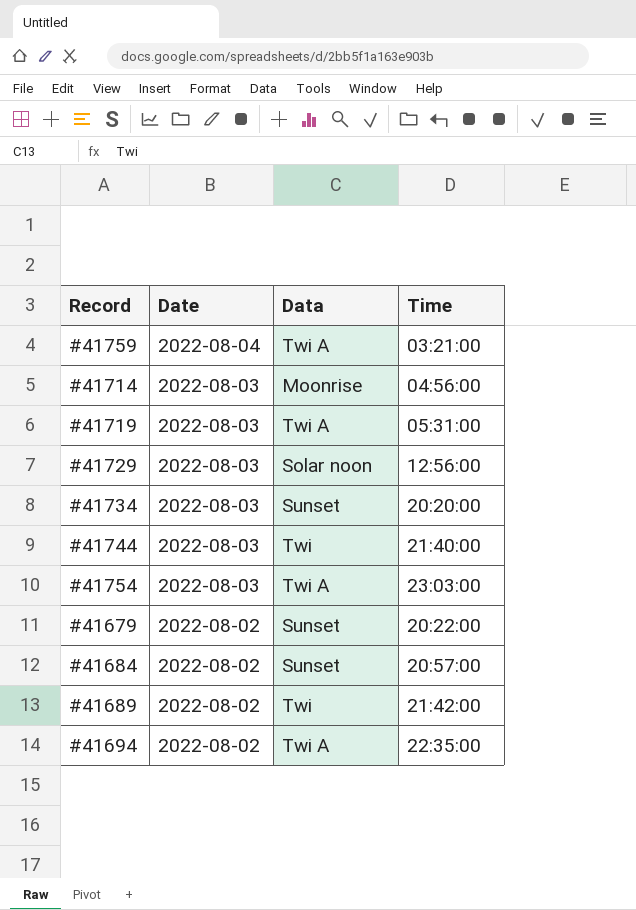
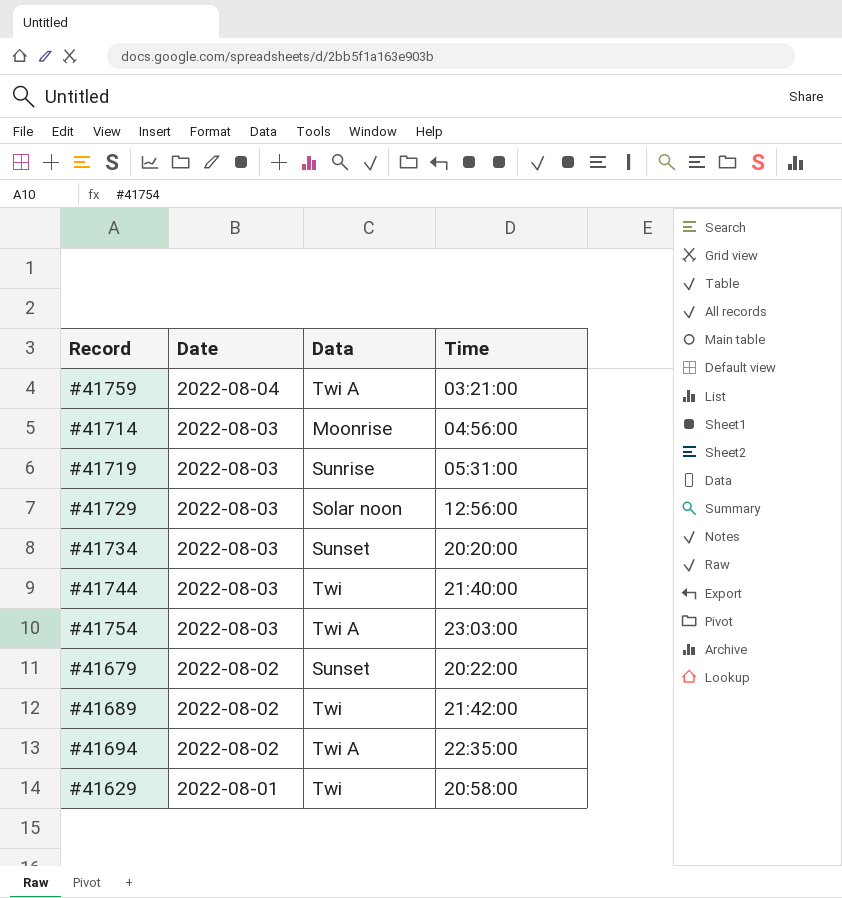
row #41684: 2022-08-02 | Sunset | 20:57:00 -> none
#41719 | Data: Twi A -> Sunrise
row #41629: none -> 2022-08-01 | Twi | 20:58:00

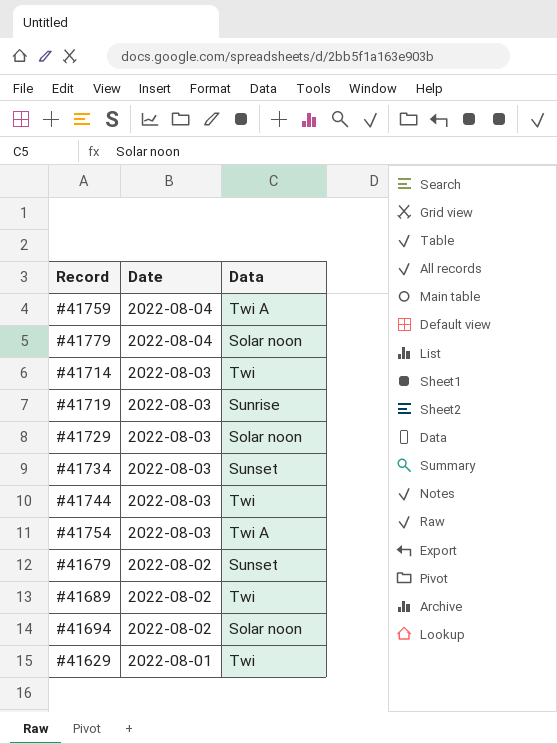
column Time | position: 4 -> none
row #41779: none -> 2022-08-04 | Solar noon
#41714 | Data: Moonrise -> Twi
#41694 | Data: Twi A -> Solar noon

